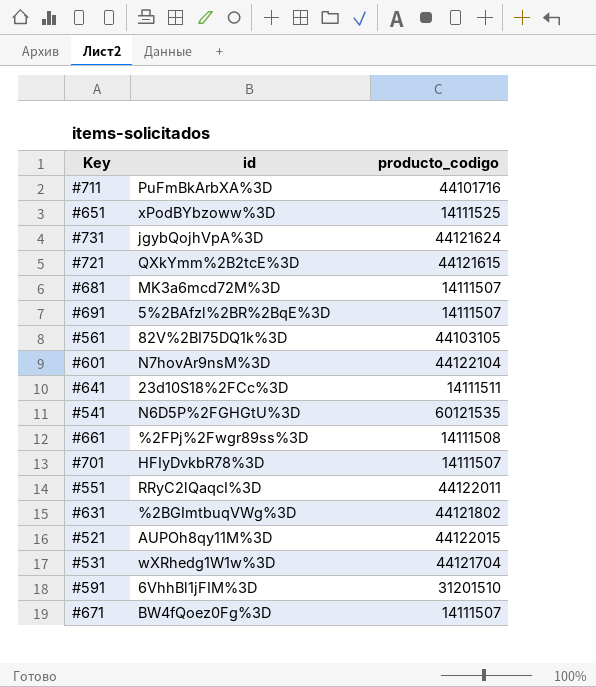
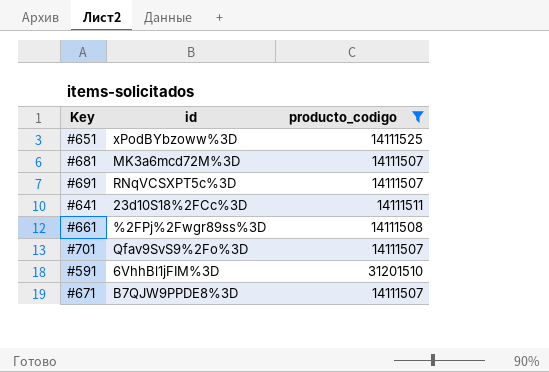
filter: none -> producto_codigo <= 31201510
#691 | id: 5%2BAfzl%2BR%2BqE%3D -> RNqVCSXPT5c%3D
#701 | id: HFIyDvkbR78%3D -> Qfav9SvS9%2Fo%3D
#671 | id: BW4fQoez0Fg%3D -> B7QJW9PPDE8%3D

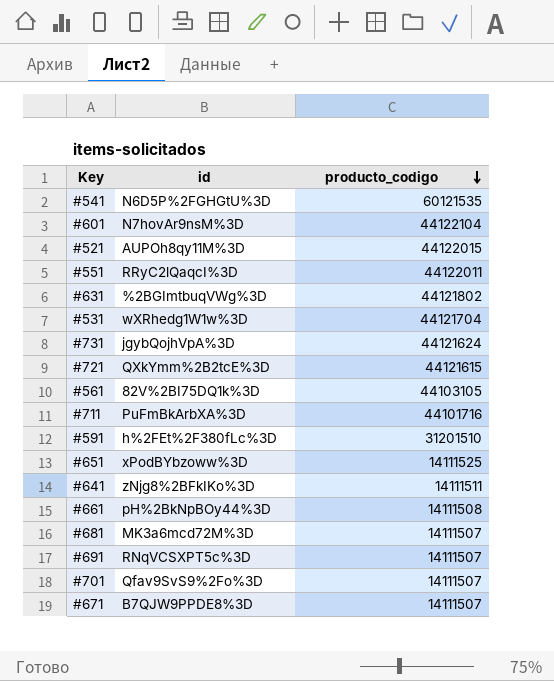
filter: producto_codigo <= 31201510 -> none
row order: none -> producto_codigo descending
#591 | id: 6VhhBl1jFIM%3D -> h%2FEt%2F380fLc%3D
#641 | id: 23d10S18%2FCc%3D -> zNjg8%2BFkIKo%3D
#661 | id: %2FPj%2Fwgr89ss%3D -> pH%2BkNpBOy44%3D

